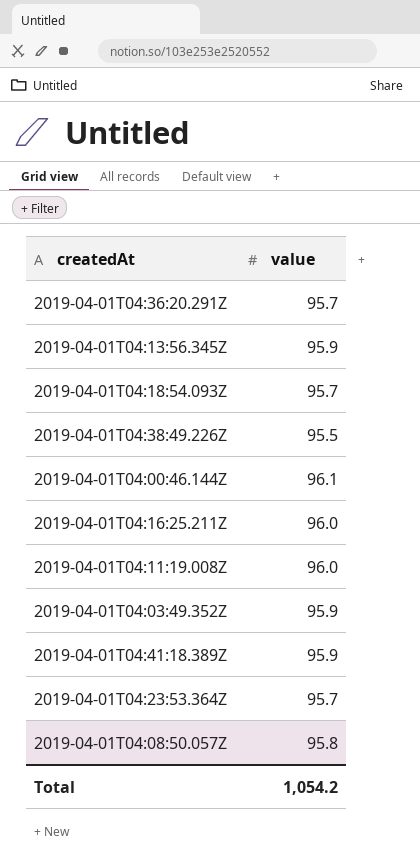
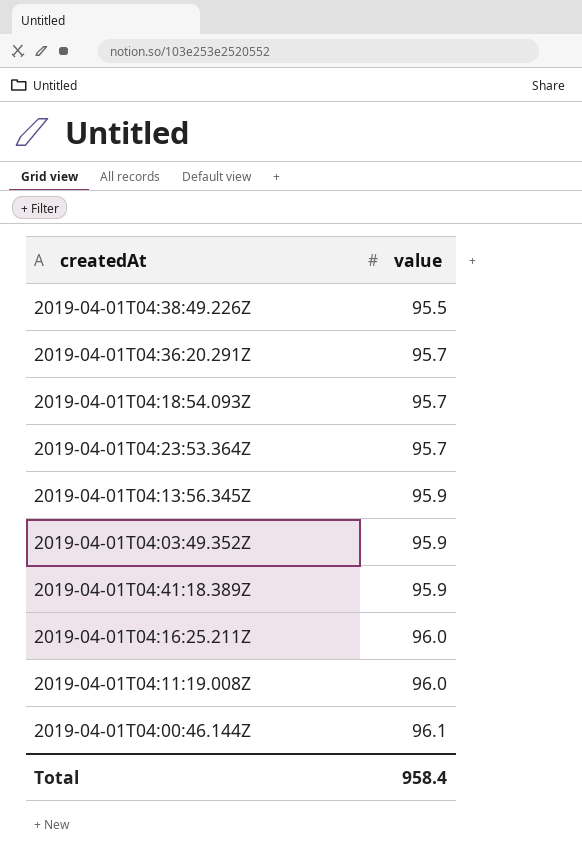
row order: none -> value ascending
row 2019-04-01T04:08:50.057Z: 95.8 -> none
Total | value: 1,054.2 -> 958.4

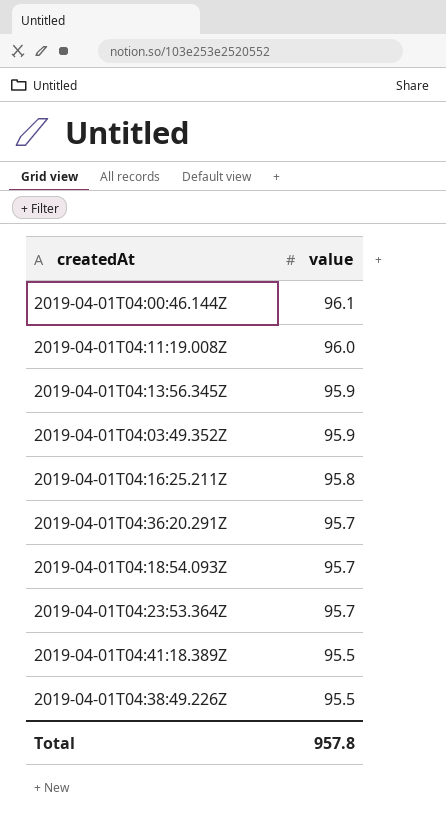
row order: value ascending -> value descending
2019-04-01T04:16:25.211Z | value: 96.0 -> 95.8
2019-04-01T04:41:18.389Z | value: 95.9 -> 95.5
Total | value: 958.4 -> 957.8

